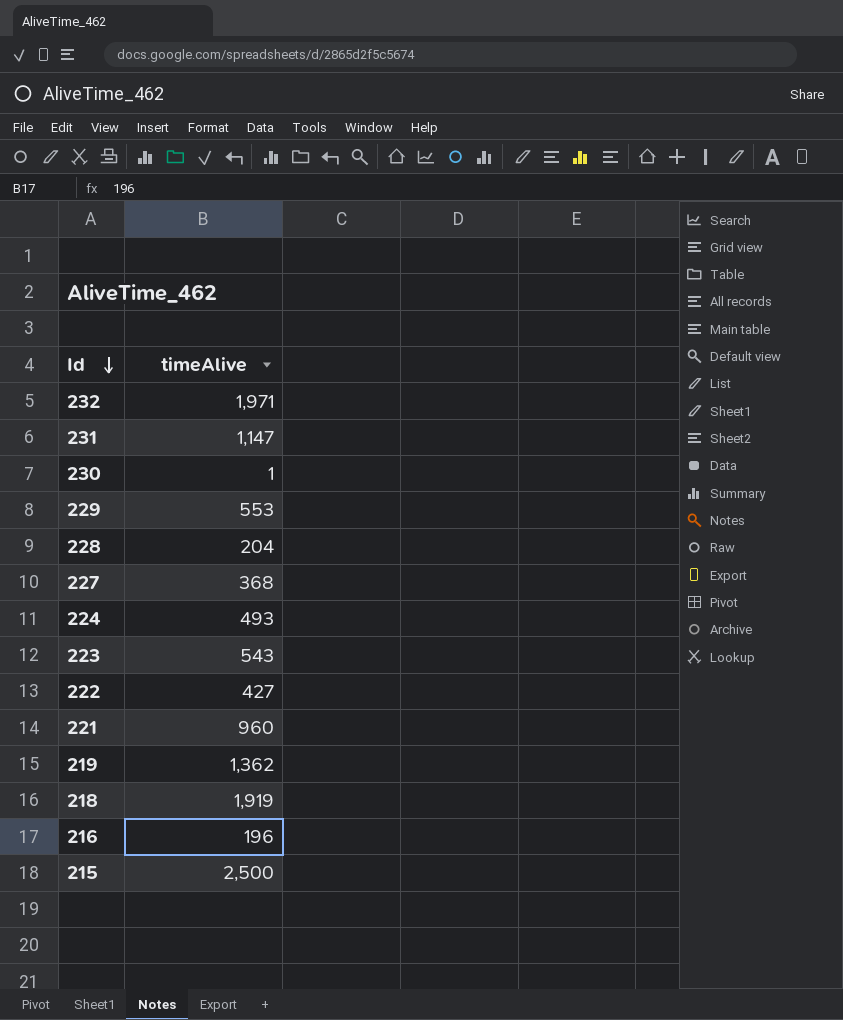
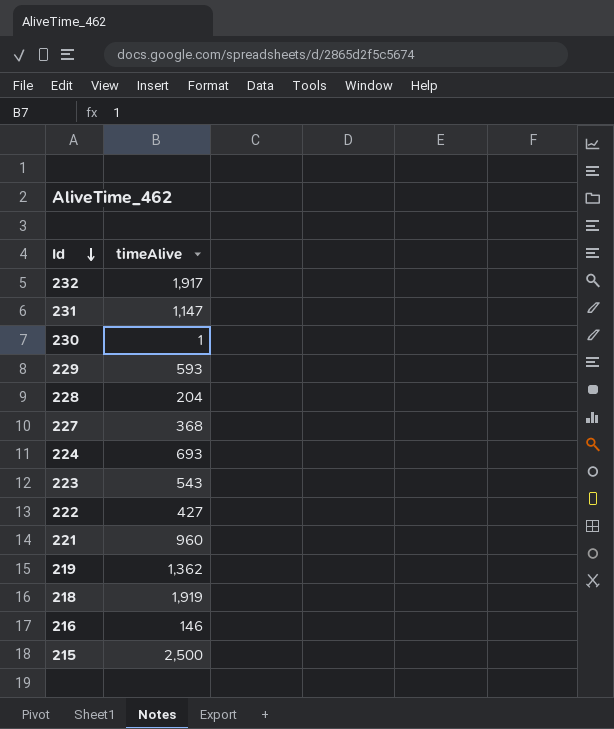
232 | timeAlive: 1,971 -> 1,917
229 | timeAlive: 553 -> 593
224 | timeAlive: 493 -> 693
216 | timeAlive: 196 -> 146

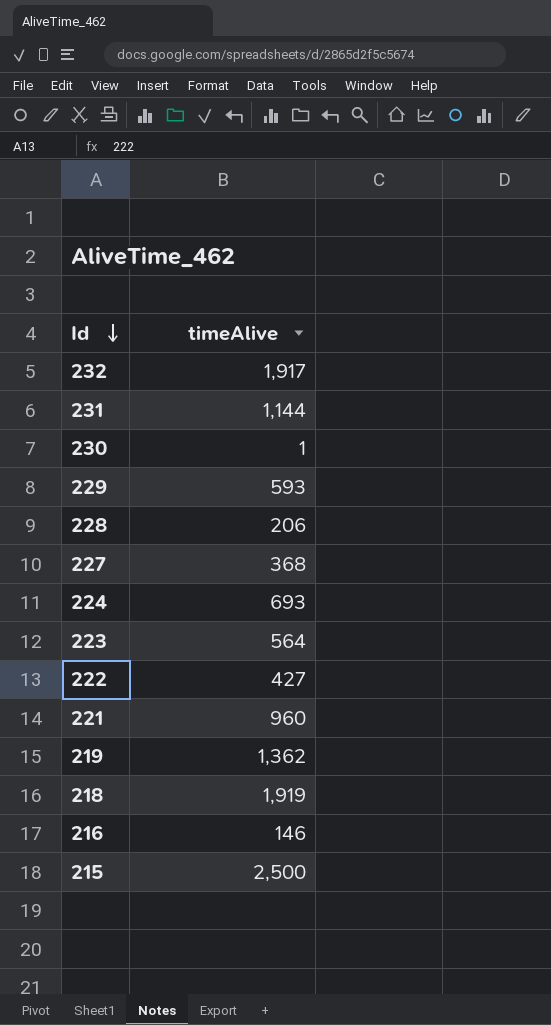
231 | timeAlive: 1,147 -> 1,144
228 | timeAlive: 204 -> 206
223 | timeAlive: 543 -> 564

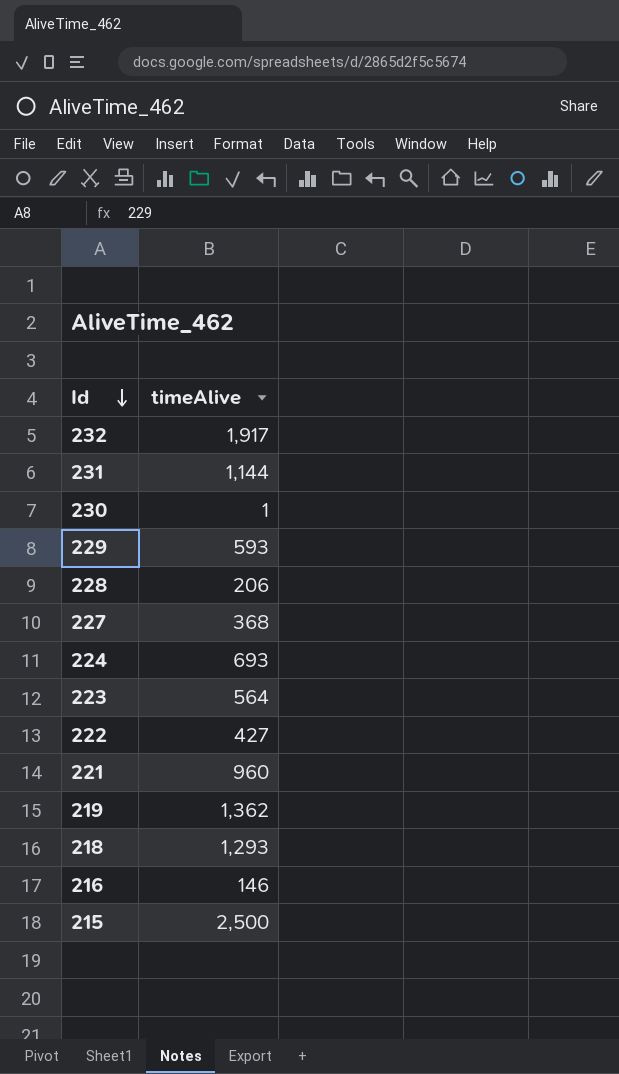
218 | timeAlive: 1,919 -> 1,293

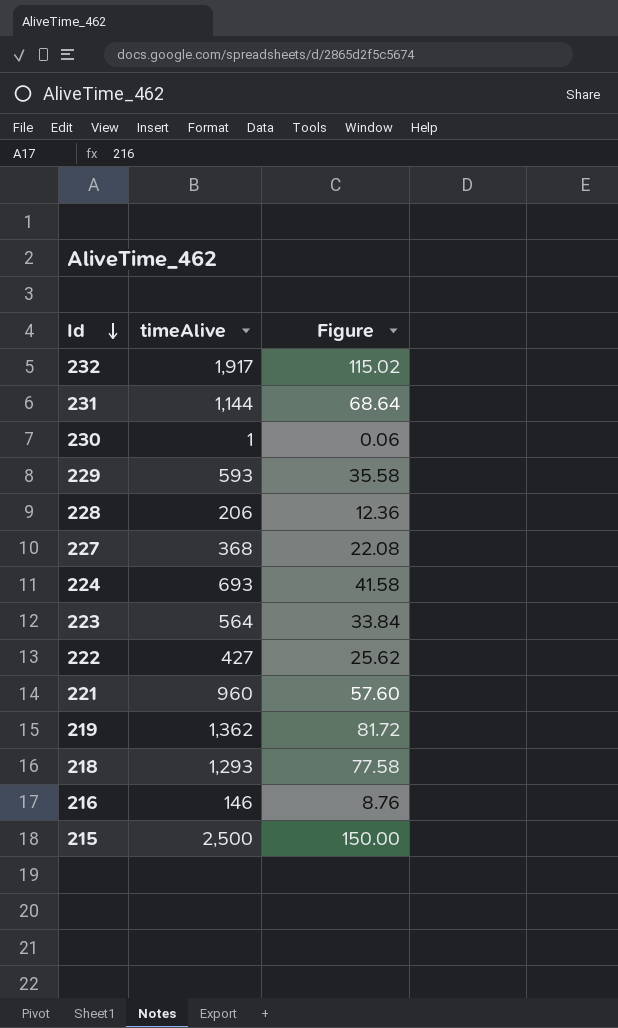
column Figure | formula: none -> [timeAlive] * 0.06

